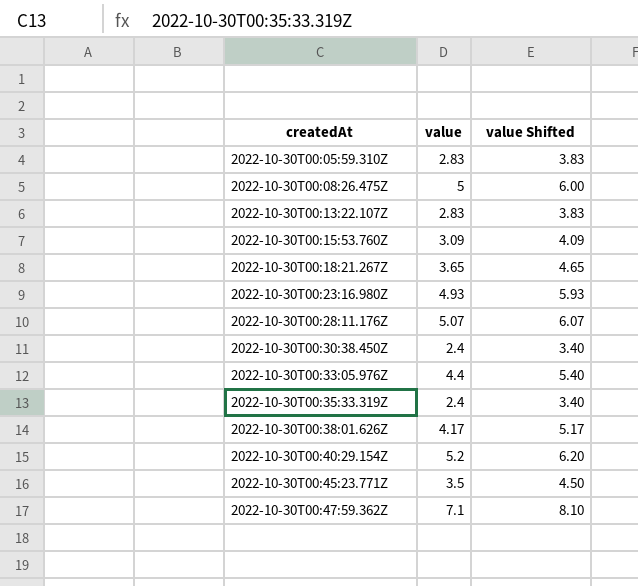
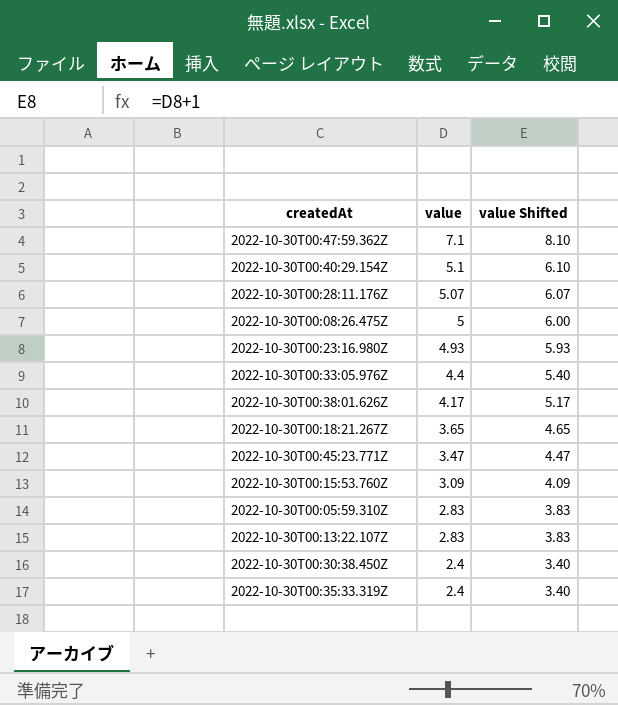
row order: createdAt ascending -> value descending
2022-10-30T00:40:29.154Z | value: 5.2 -> 5.1
2022-10-30T00:40:29.154Z | value Shifted: 6.20 -> 6.10
2022-10-30T00:45:23.771Z | value: 3.5 -> 3.47
2022-10-30T00:45:23.771Z | value Shifted: 4.50 -> 4.47

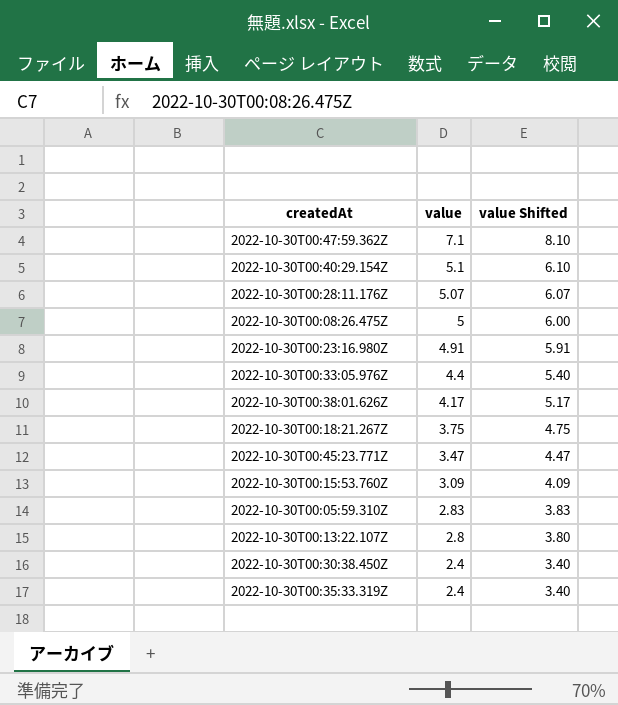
2022-10-30T00:23:16.980Z | value: 4.93 -> 4.91
2022-10-30T00:23:16.980Z | value Shifted: 5.93 -> 5.91
2022-10-30T00:18:21.267Z | value: 3.65 -> 3.75
2022-10-30T00:18:21.267Z | value Shifted: 4.65 -> 4.75
2022-10-30T00:13:22.107Z | value: 2.83 -> 2.8
2022-10-30T00:13:22.107Z | value Shifted: 3.83 -> 3.80

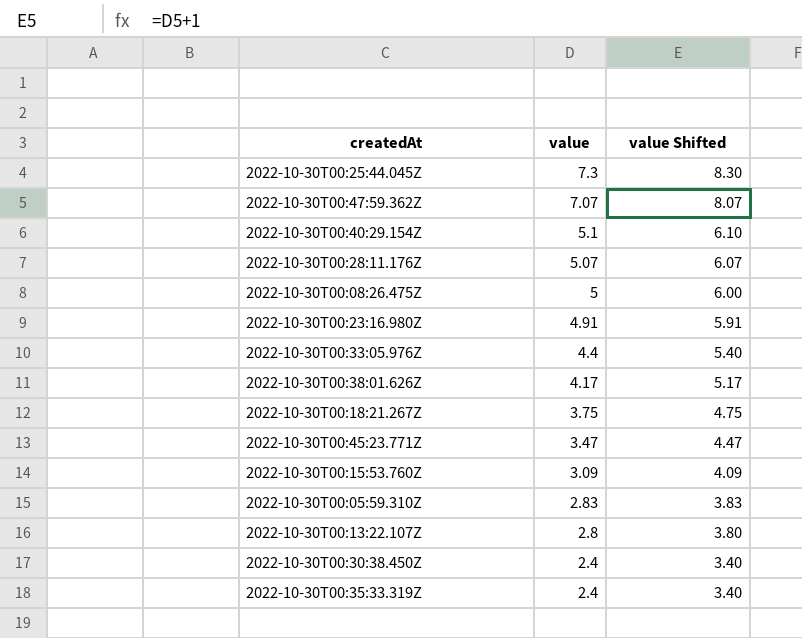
row 2022-10-30T00:25:44.045Z: none -> 7.3 | 8.30
2022-10-30T00:47:59.362Z | value: 7.1 -> 7.07
2022-10-30T00:47:59.362Z | value Shifted: 8.10 -> 8.07

